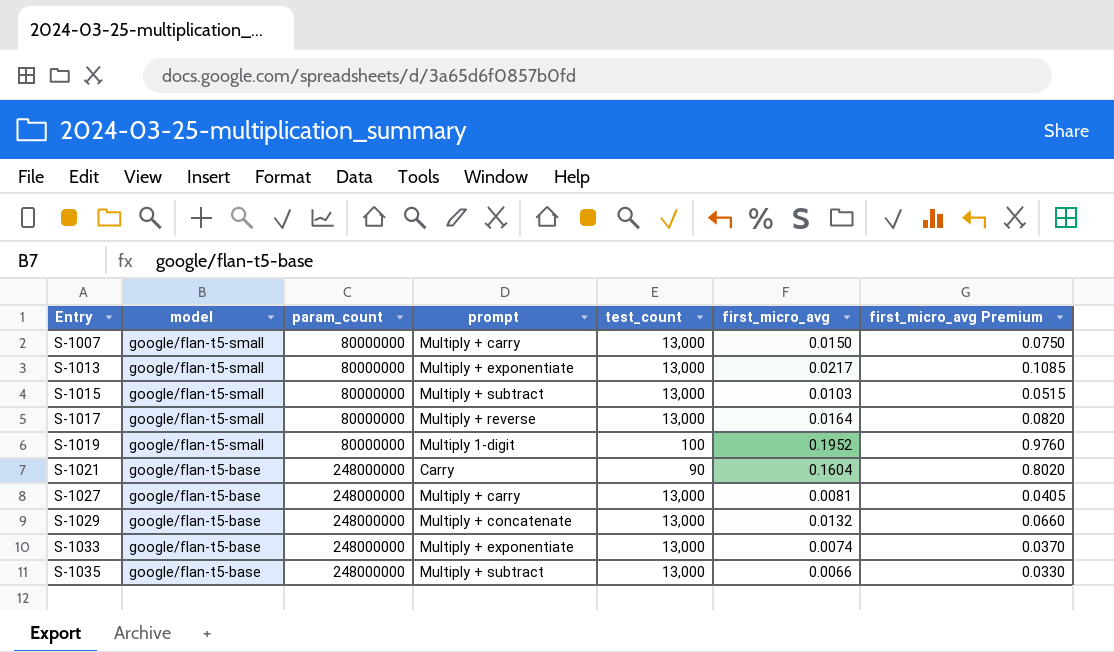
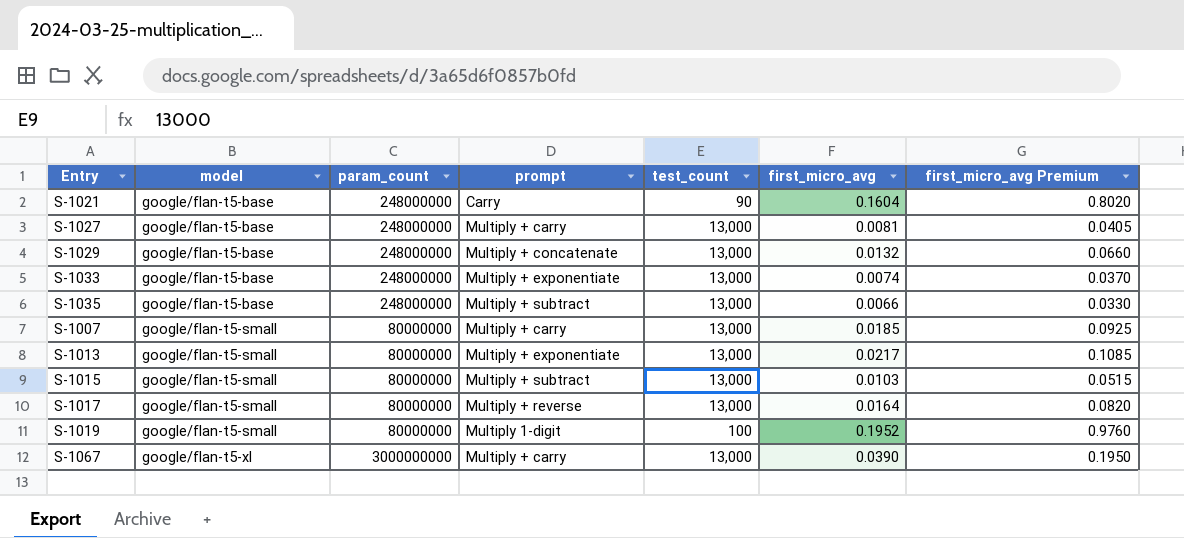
row order: Entry ascending -> model ascending
S-1007 | first_micro_avg: 0.0150 -> 0.0185
S-1007 | first_micro_avg Premium: 0.0750 -> 0.0925
row S-1067: none -> google/flan-t5-xl | 3000000000 | Multiply + carry | 13,000 | 0.0390 | 0.1950

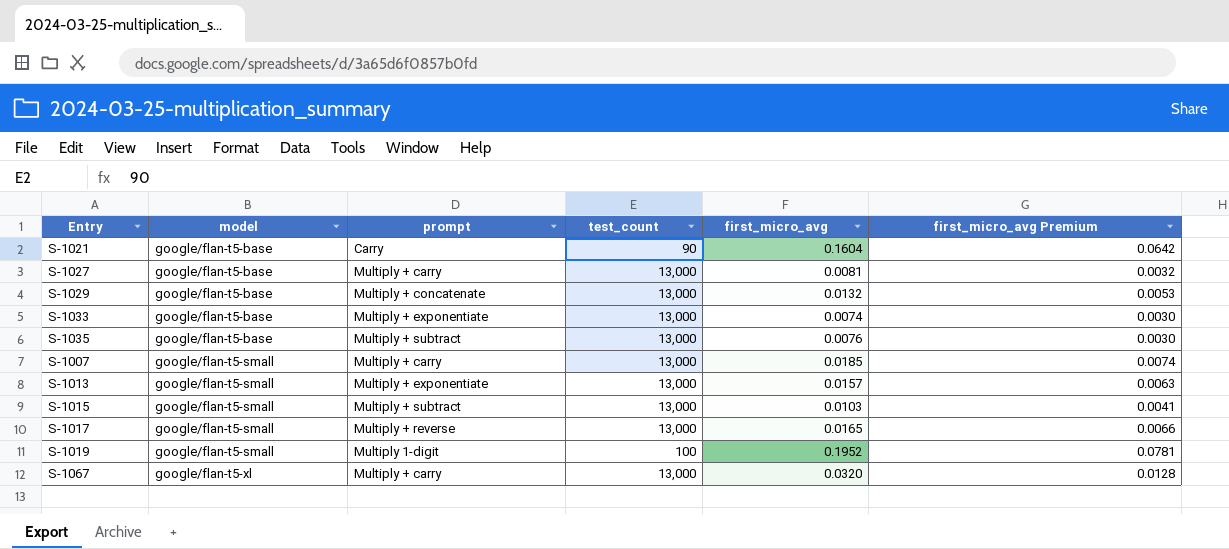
column param_count | position: 3 -> none
column first_micro_avg Premium | formula: [first_micro_avg] * 5 -> [first_micro_avg] * 0.4
S-1035 | first_micro_avg: 0.0066 -> 0.0076
S-1013 | first_micro_avg: 0.0217 -> 0.0157
S-1017 | first_micro_avg: 0.0164 -> 0.0165
S-1067 | first_micro_avg: 0.0390 -> 0.0320

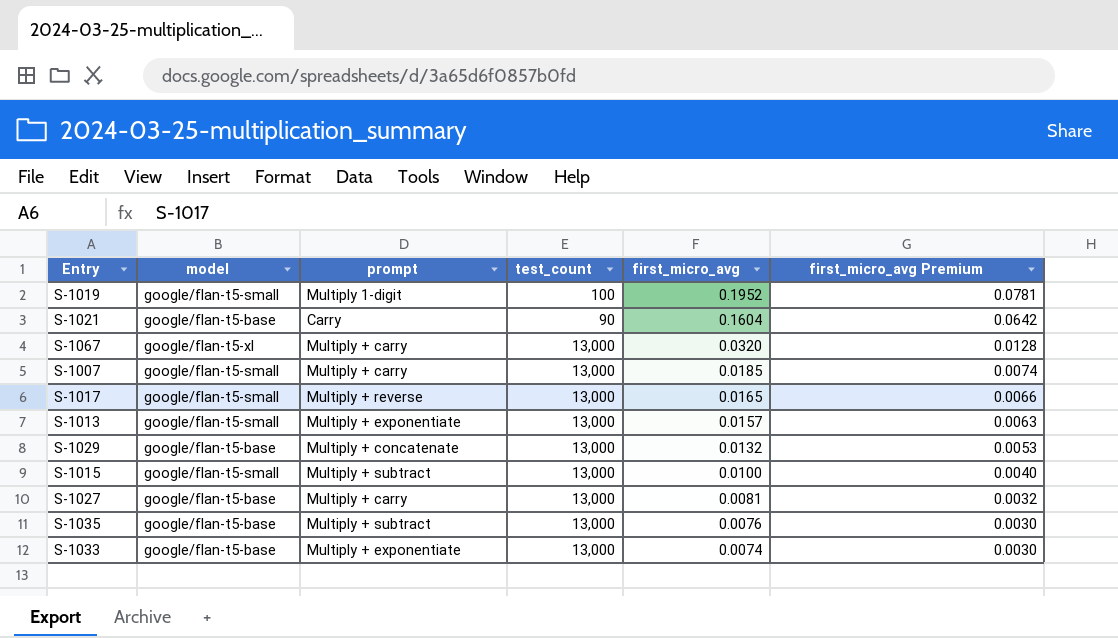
row order: model ascending -> first_micro_avg descending
S-1015 | first_micro_avg: 0.0103 -> 0.0100
S-1015 | first_micro_avg Premium: 0.0041 -> 0.0040

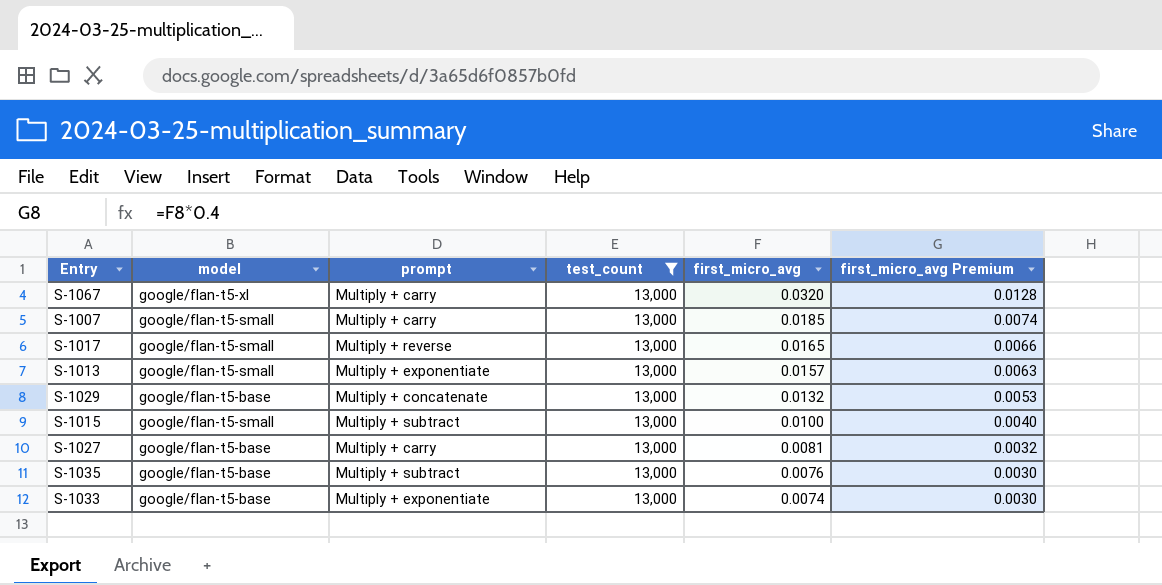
filter: none -> test_count = 13,000

